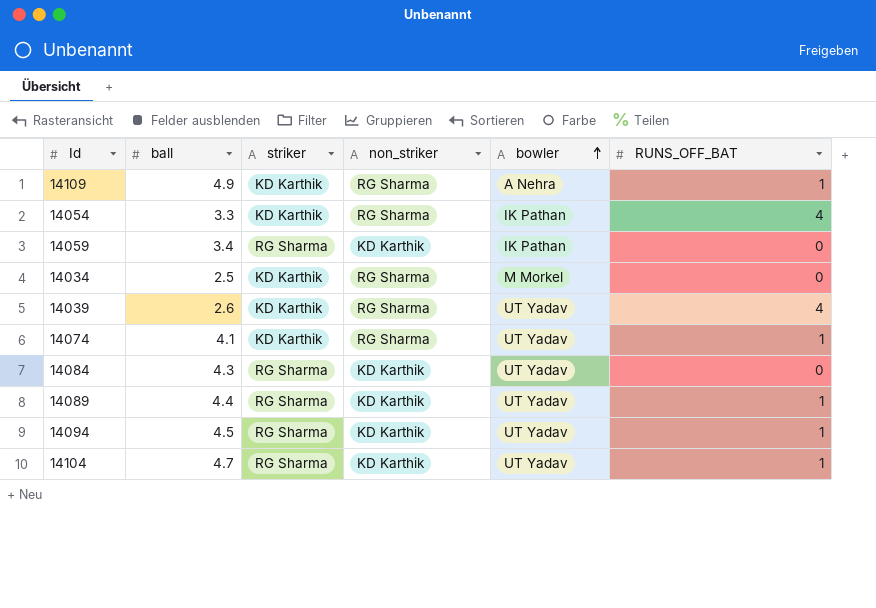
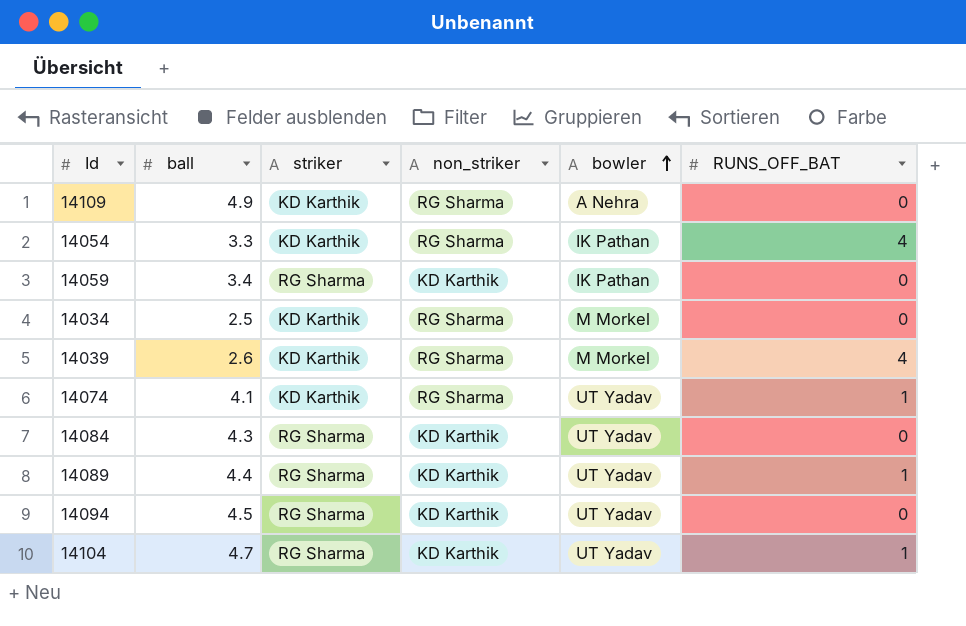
14109 | RUNS_OFF_BAT: 1 -> 0
14039 | bowler: UT Yadav -> M Morkel
14094 | RUNS_OFF_BAT: 1 -> 0

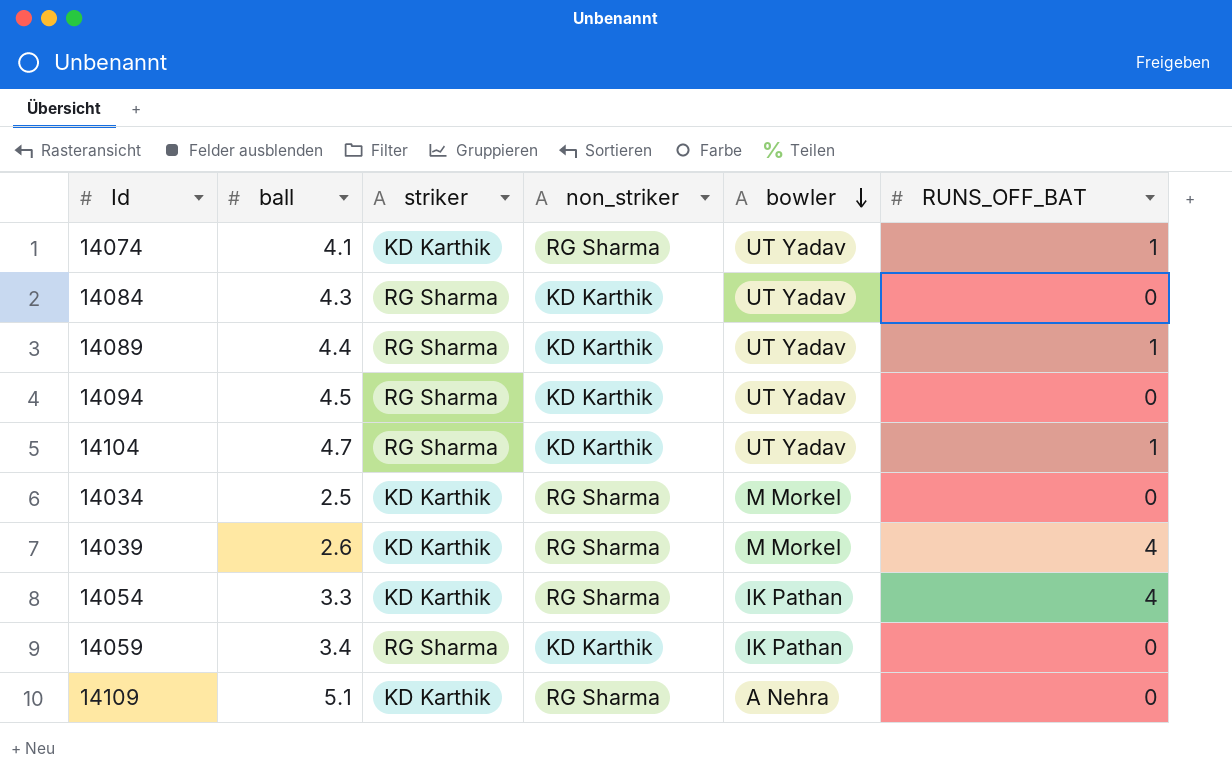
row order: bowler ascending -> bowler descending
14109 | ball: 4.9 -> 5.1

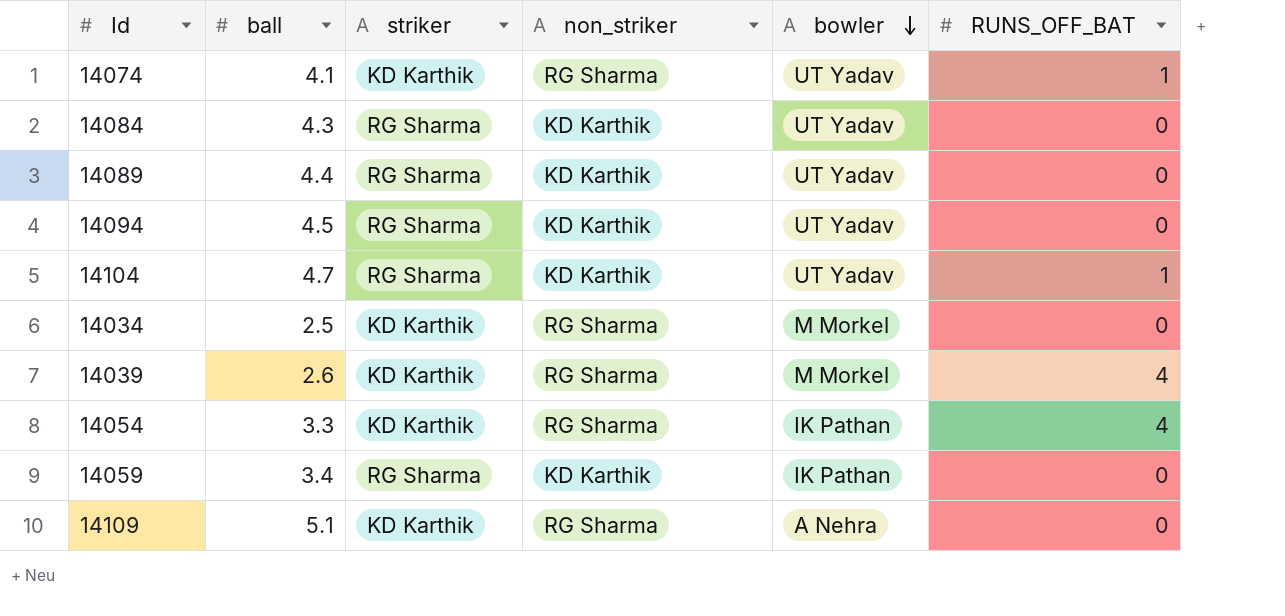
14089 | RUNS_OFF_BAT: 1 -> 0

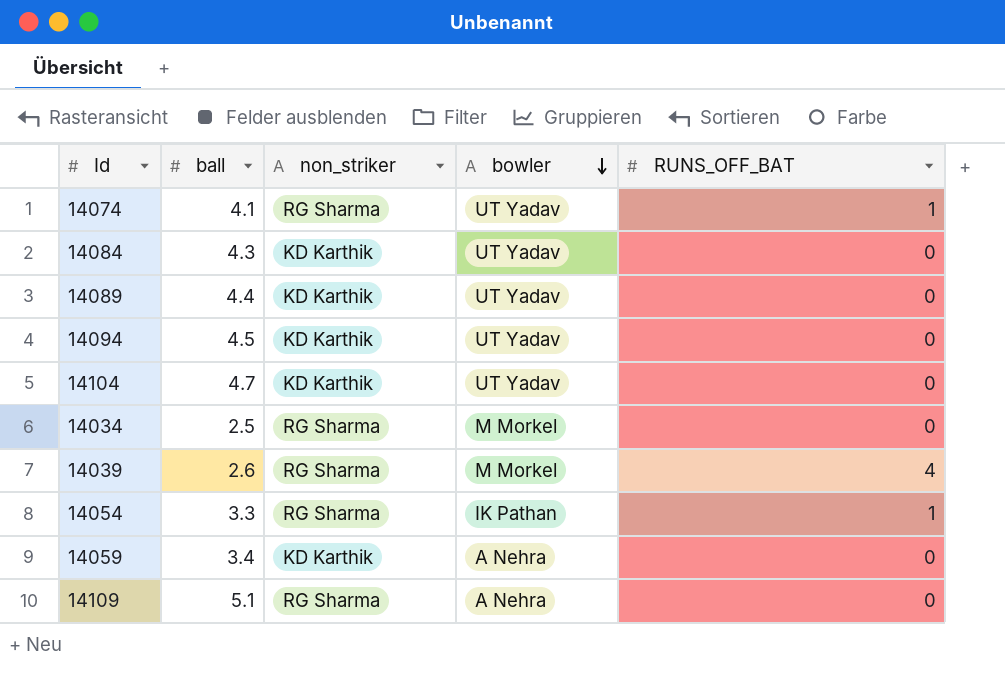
column striker | position: 3 -> none
14104 | RUNS_OFF_BAT: 1 -> 0
14054 | RUNS_OFF_BAT: 4 -> 1
14059 | bowler: IK Pathan -> A Nehra

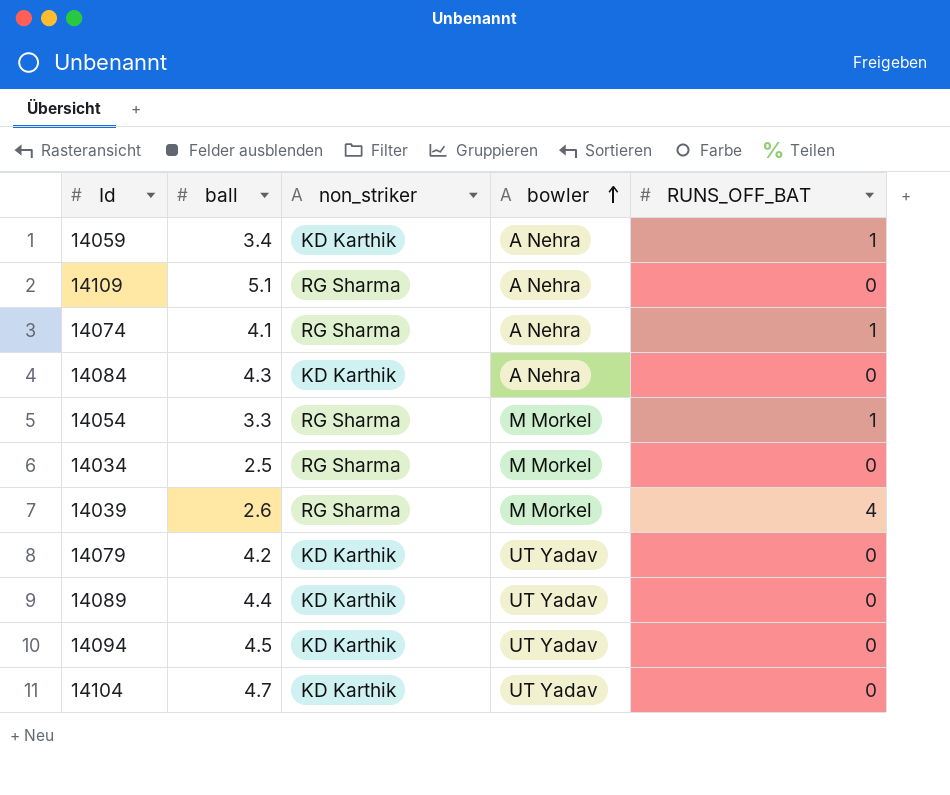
row order: bowler descending -> bowler ascending
14059 | RUNS_OFF_BAT: 0 -> 1
14074 | bowler: UT Yadav -> A Nehra
14084 | bowler: UT Yadav -> A Nehra
14054 | bowler: IK Pathan -> M Morkel
row 14079: none -> 4.2 | KD Karthik | UT Yadav | 0

